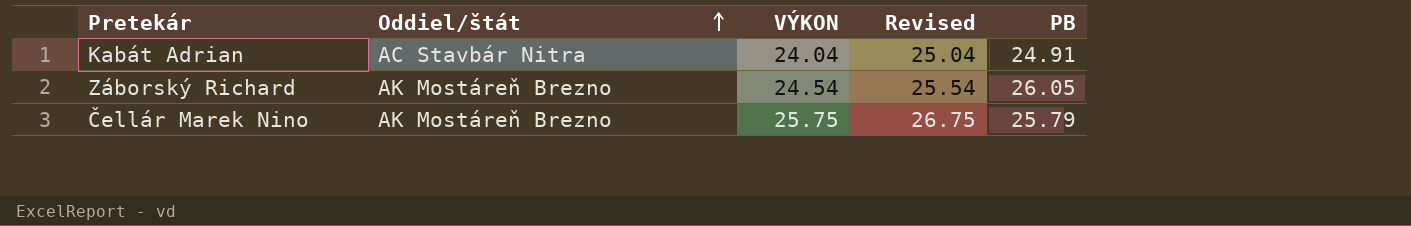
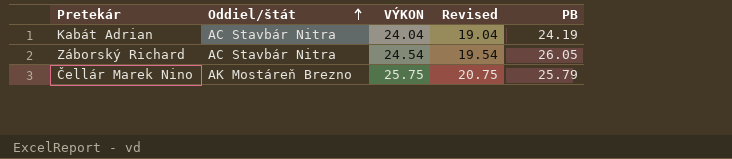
column Revised | formula: [VÝKON] + 1 -> [VÝKON] - 5
Kabát Adrian | PB: 24.91 -> 24.19
Záborský Richard | Oddiel/štát: AK Mostáreň Brezno -> AC Stavbár Nitra

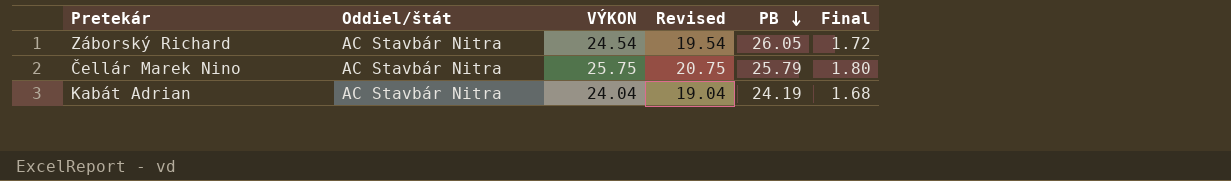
row order: Oddiel/štát ascending -> PB descending
column Final | formula: none -> [VÝKON] * 0.07
Čellár Marek Nino | Oddiel/štát: AK Mostáreň Brezno -> AC Stavbár Nitra

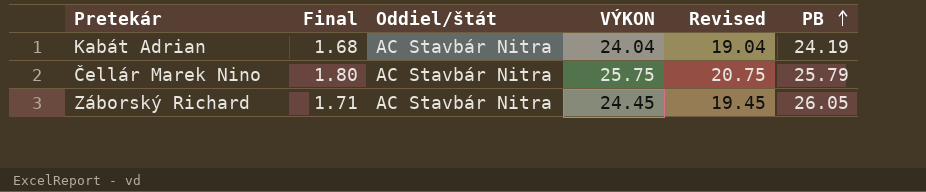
row order: PB descending -> PB ascending
column Final | position: 6 -> 2
Záborský Richard | Final: 1.72 -> 1.71
Záborský Richard | VÝKON: 24.54 -> 24.45
Záborský Richard | Revised: 19.54 -> 19.45

